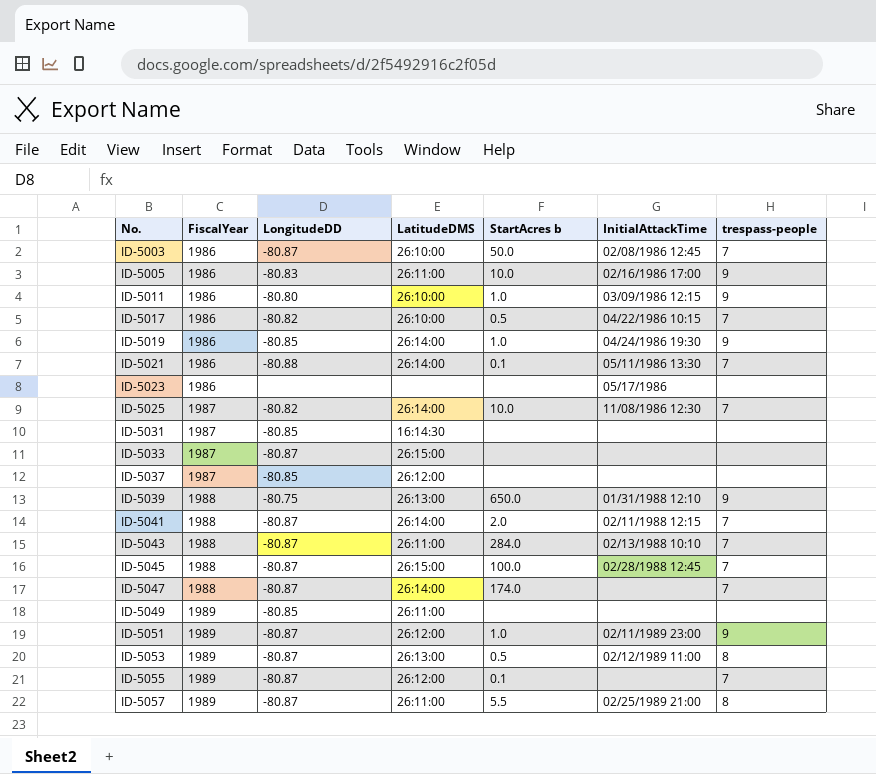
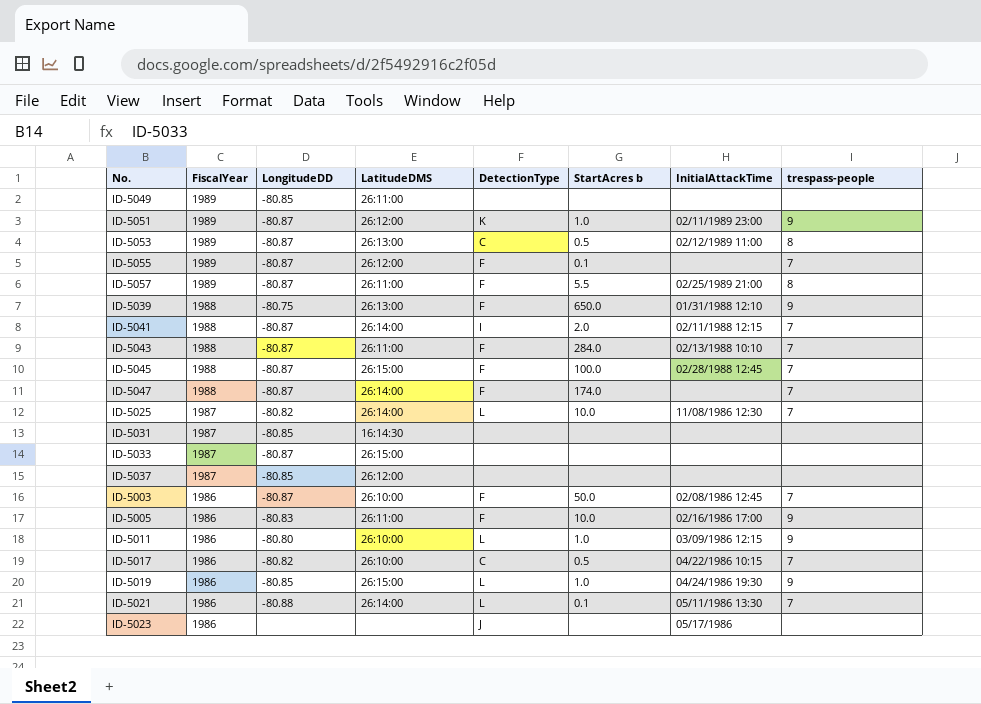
row order: No. ascending -> FiscalYear descending
column DetectionType | position: none -> 5
ID-5019 | LatitudeDMS: 26:14:00 -> 26:15:00

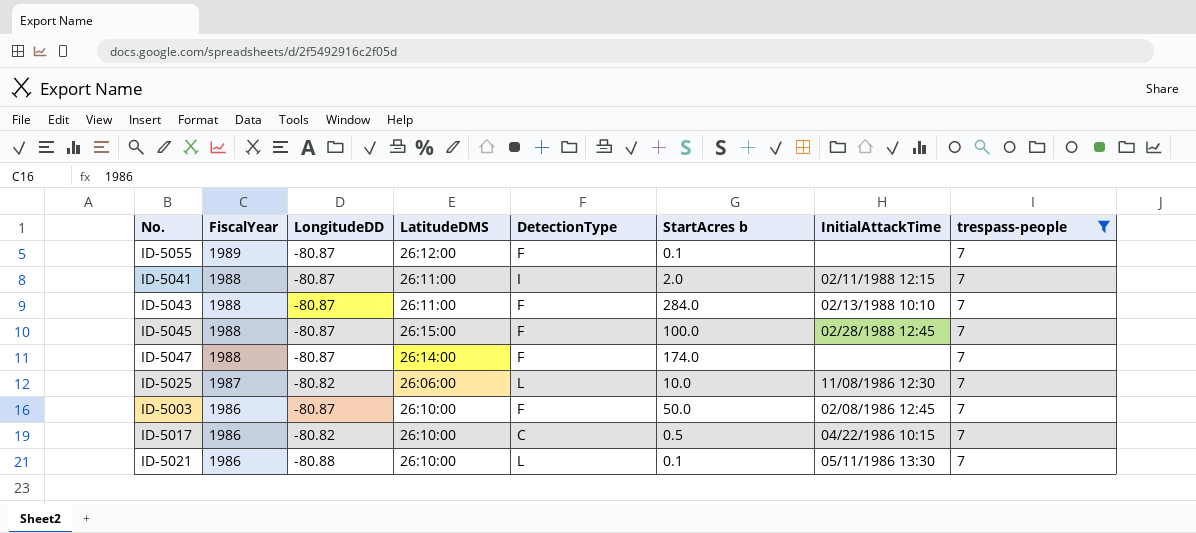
filter: none -> trespass-people = 7
ID-5041 | LatitudeDMS: 26:14:00 -> 26:11:00
ID-5025 | LatitudeDMS: 26:14:00 -> 26:06:00
ID-5021 | LatitudeDMS: 26:14:00 -> 26:10:00

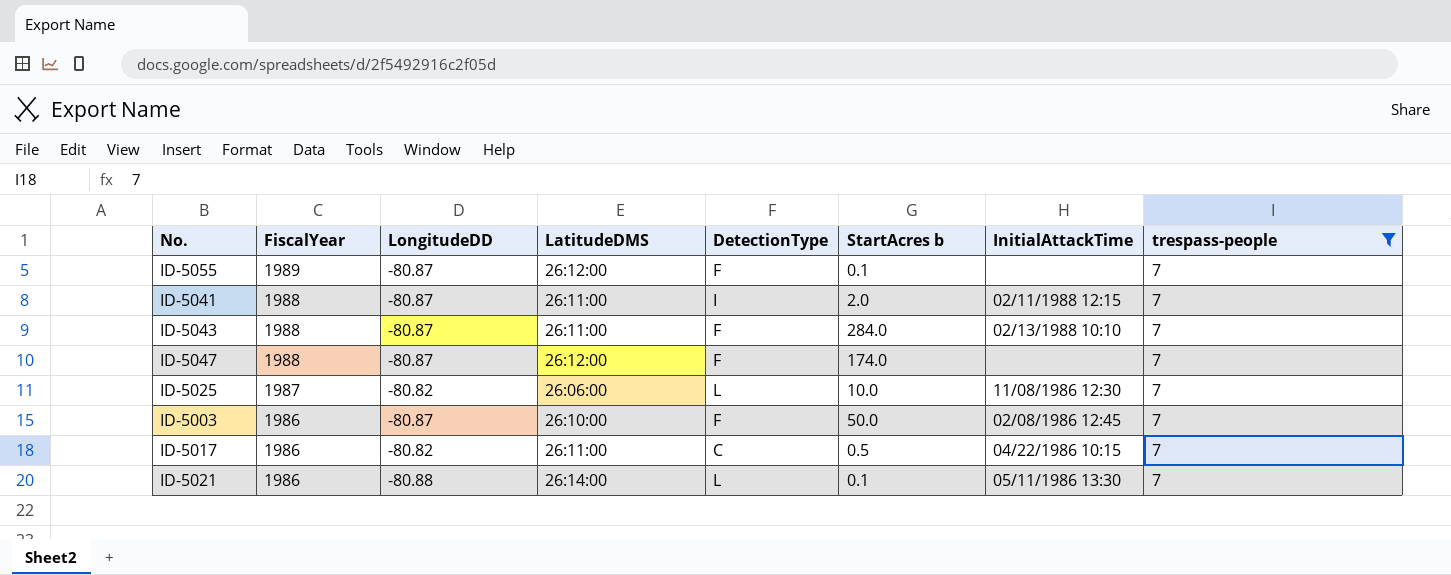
row ID-5045: 1988 | -80.87 | 26:15:00 | F | 100.0 | 02/28/1988 12:45 | 7 -> none
ID-5047 | LatitudeDMS: 26:14:00 -> 26:12:00
ID-5017 | LatitudeDMS: 26:10:00 -> 26:11:00
ID-5021 | LatitudeDMS: 26:10:00 -> 26:14:00

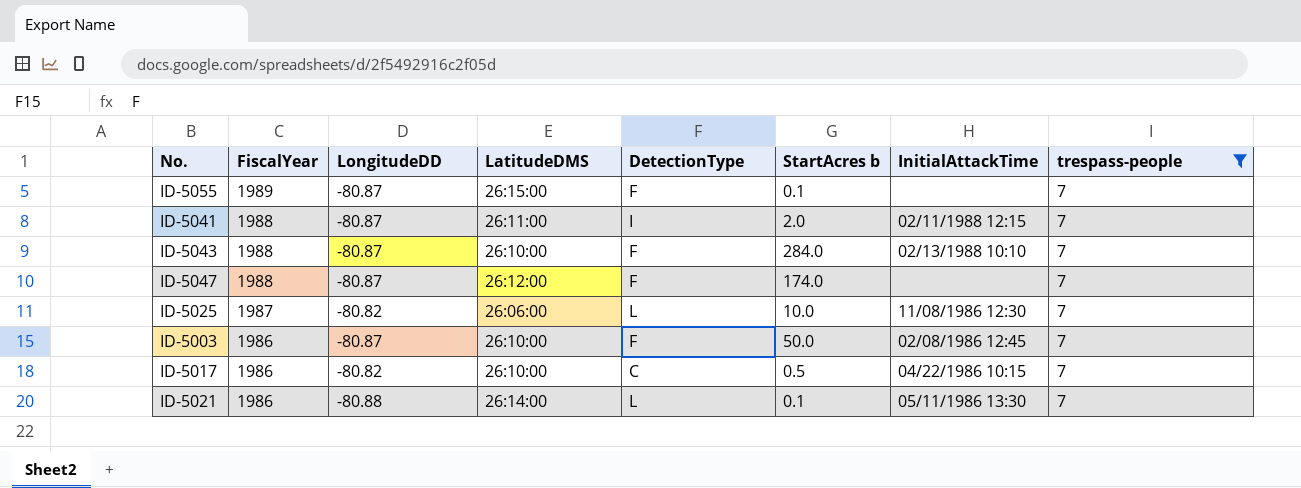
ID-5055 | LatitudeDMS: 26:12:00 -> 26:15:00
ID-5043 | LatitudeDMS: 26:11:00 -> 26:10:00
ID-5017 | LatitudeDMS: 26:11:00 -> 26:10:00

